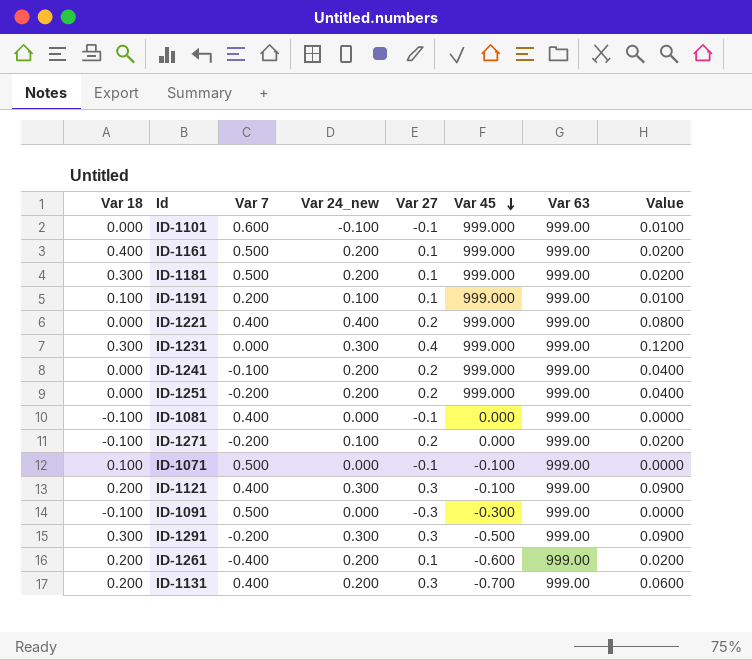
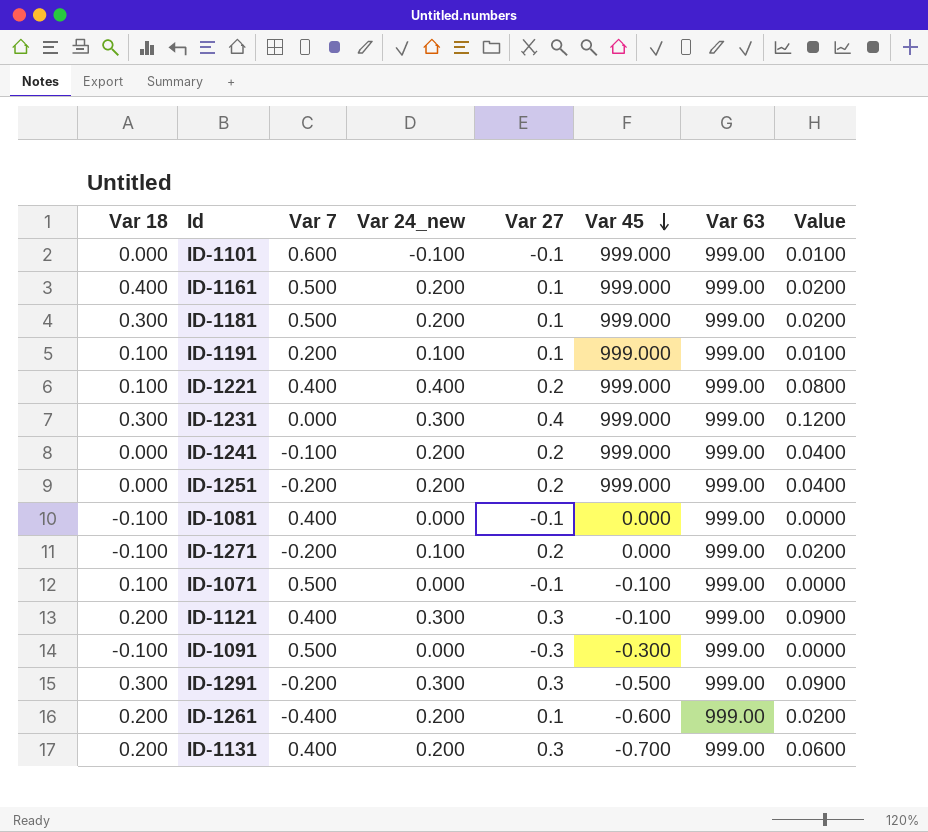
ID-1221 | Var 18: 0.000 -> 0.100

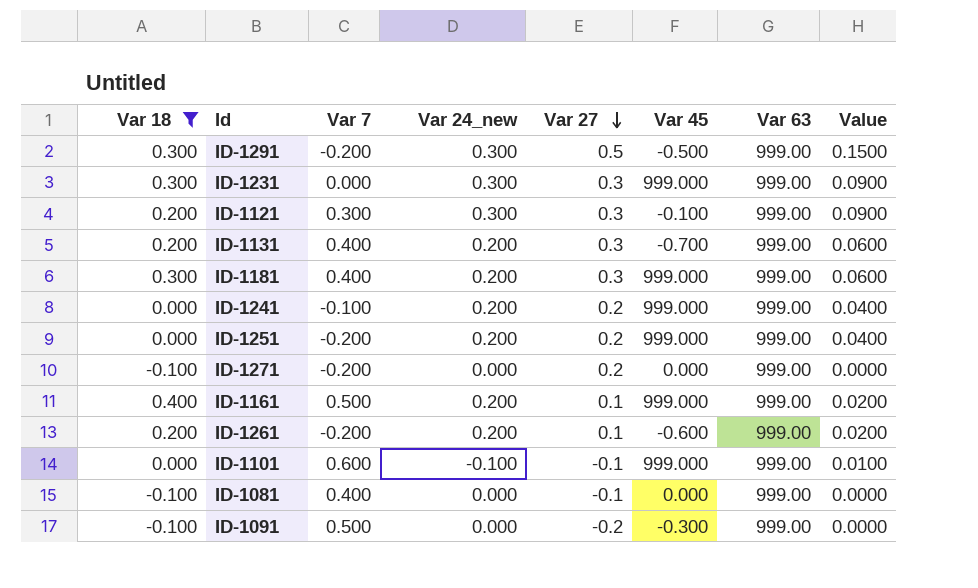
filter: none -> Var 18 != 0.100
row order: Var 45 descending -> Var 27 descending
ID-1291 | Var 27: 0.3 -> 0.5
ID-1291 | Value: 0.0900 -> 0.1500
ID-1231 | Var 27: 0.4 -> 0.3
ID-1231 | Value: 0.1200 -> 0.0900
ID-1121 | Var 7: 0.400 -> 0.300
ID-1181 | Var 7: 0.500 -> 0.400
ID-1181 | Var 27: 0.1 -> 0.3
ID-1181 | Value: 0.0200 -> 0.0600
ID-1271 | Var 24_new: 0.100 -> 0.000
ID-1271 | Value: 0.0200 -> 0.0000
ID-1261 | Var 7: -0.400 -> -0.200
ID-1091 | Var 27: -0.3 -> -0.2

